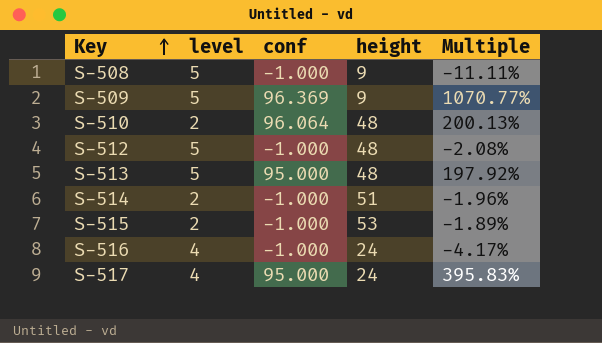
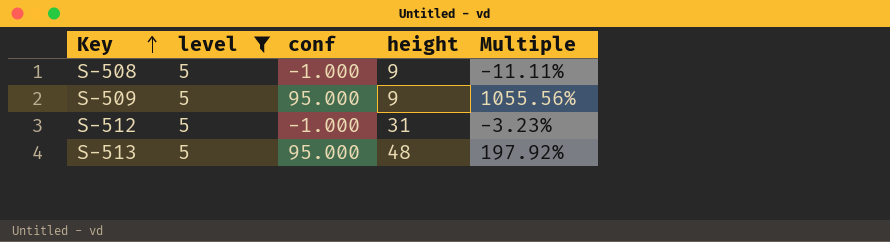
filter: none -> level = 5
S-509 | conf: 96.369 -> 95.000
S-509 | Multiple: 1070.77% -> 1055.56%
S-512 | height: 48 -> 31
S-512 | Multiple: -2.08% -> -3.23%

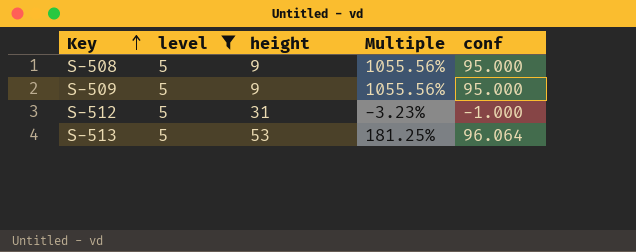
column conf | position: 3 -> 5
S-508 | Multiple: -11.11% -> 1055.56%
S-508 | conf: -1.000 -> 95.000
S-513 | height: 48 -> 53
S-513 | Multiple: 197.92% -> 181.25%
S-513 | conf: 95.000 -> 96.064

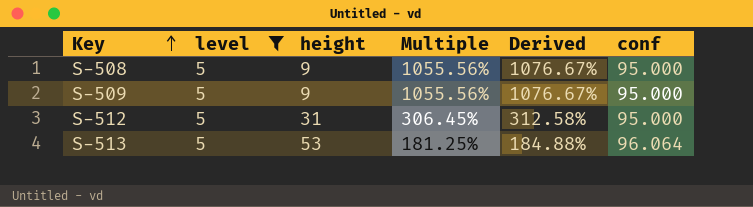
column Derived | formula: none -> [Multiple] * 1.02
S-512 | Multiple: -3.23% -> 306.45%
S-512 | conf: -1.000 -> 95.000

